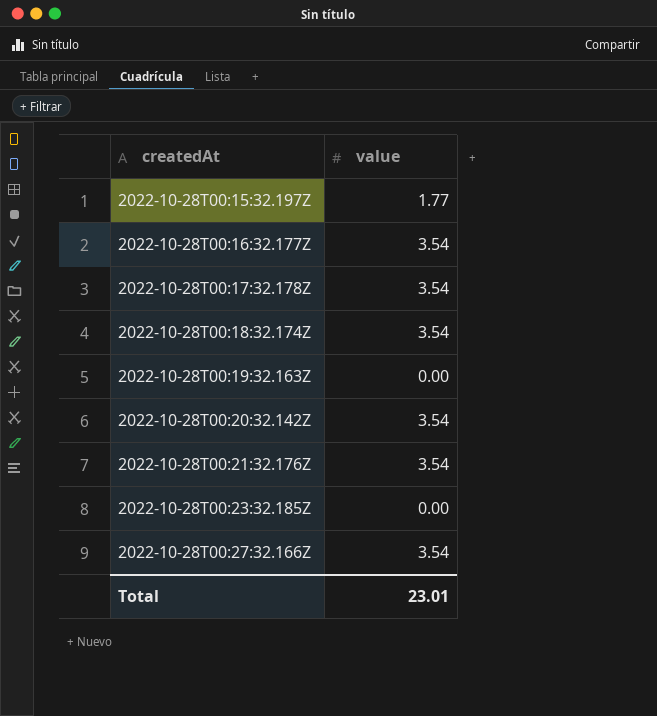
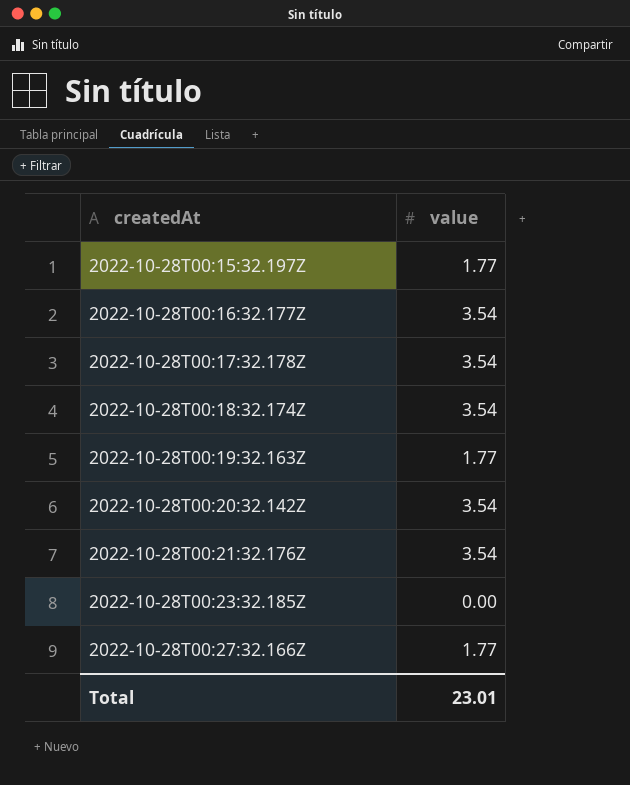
2022-10-28T00:19:32.163Z | value: 0.00 -> 1.77
2022-10-28T00:27:32.166Z | value: 3.54 -> 1.77

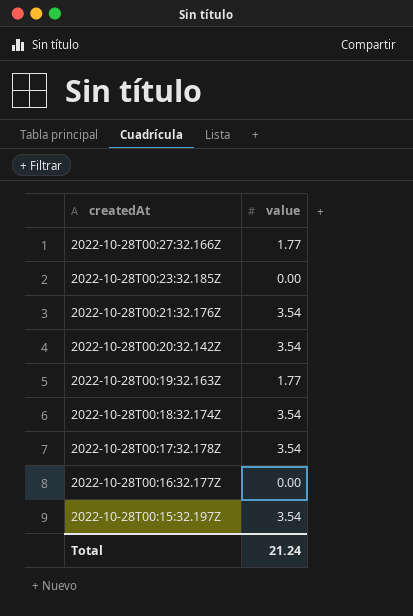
row order: createdAt ascending -> createdAt descending
2022-10-28T00:16:32.177Z | value: 3.54 -> 0.00
2022-10-28T00:15:32.197Z | value: 1.77 -> 3.54
Total | value: 23.01 -> 21.24

